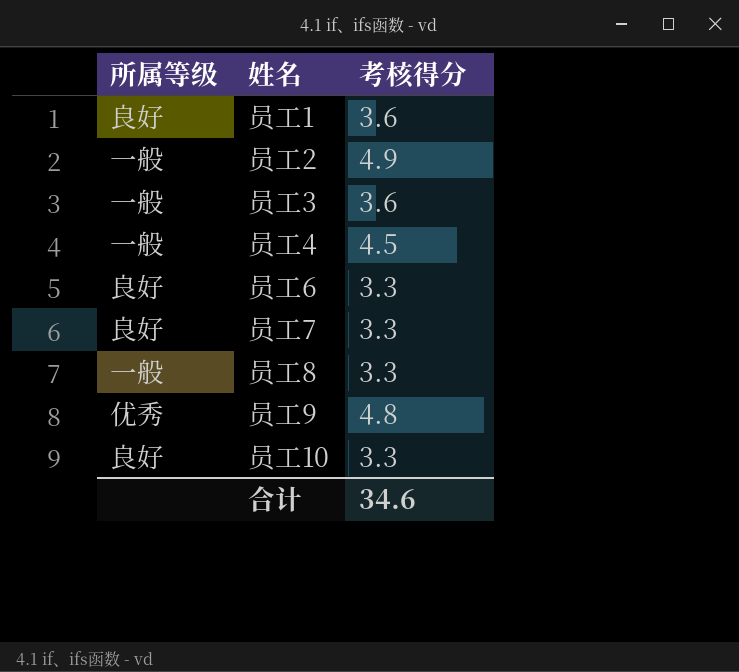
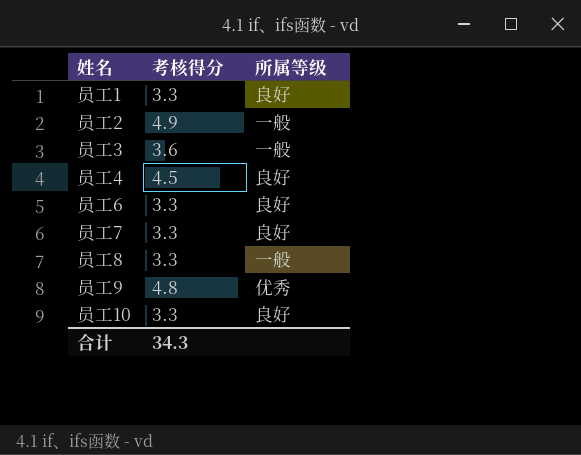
column 所属等级 | position: 1 -> 3
员工1 | 考核得分: 3.6 -> 3.3
员工4 | 所属等级: 一般 -> 良好
合计 | 考核得分: 34.6 -> 34.3

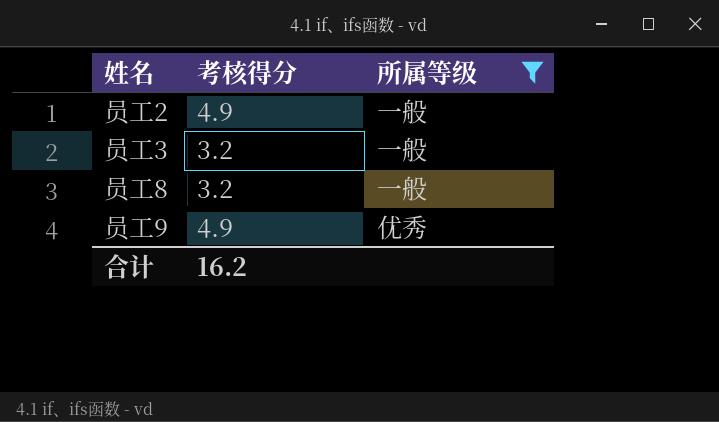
filter: none -> 所属等级 != 良好
员工3 | 考核得分: 3.6 -> 3.2
员工8 | 考核得分: 3.3 -> 3.2
员工9 | 考核得分: 4.8 -> 4.9
合计 | 考核得分: 34.3 -> 16.2

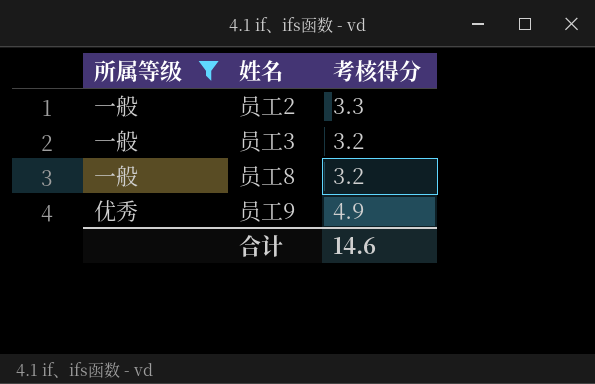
column 所属等级 | position: 3 -> 1
员工2 | 考核得分: 4.9 -> 3.3
合计 | 考核得分: 16.2 -> 14.6

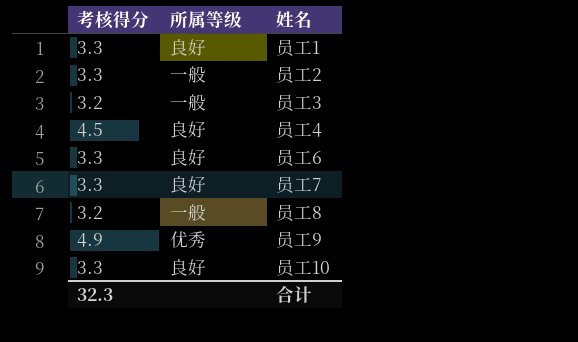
filter: 所属等级 != 良好 -> none
column 考核得分 | position: 3 -> 1
合计 | 考核得分: 14.6 -> 32.3

